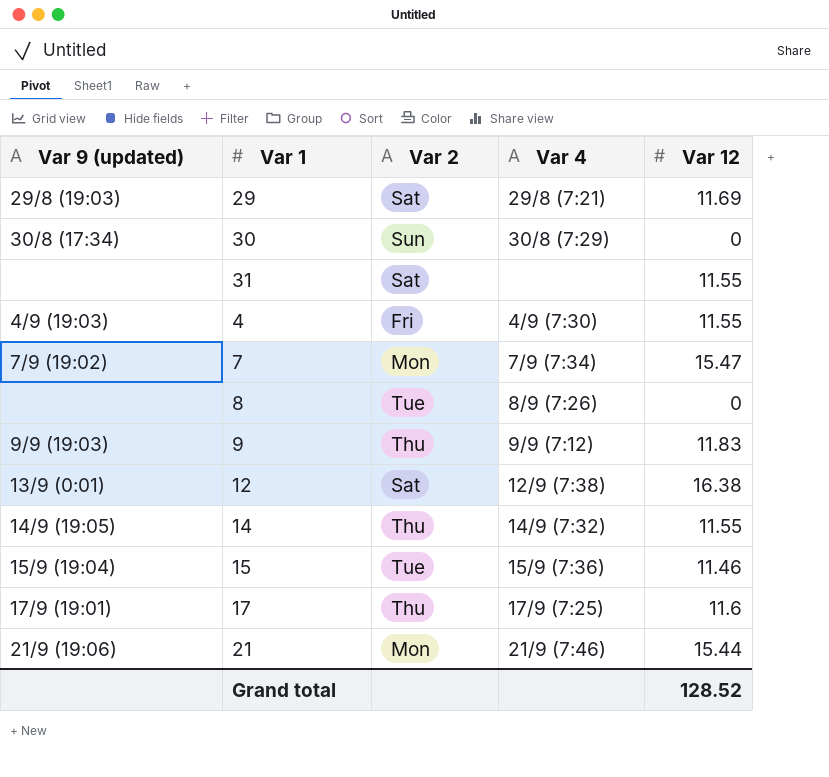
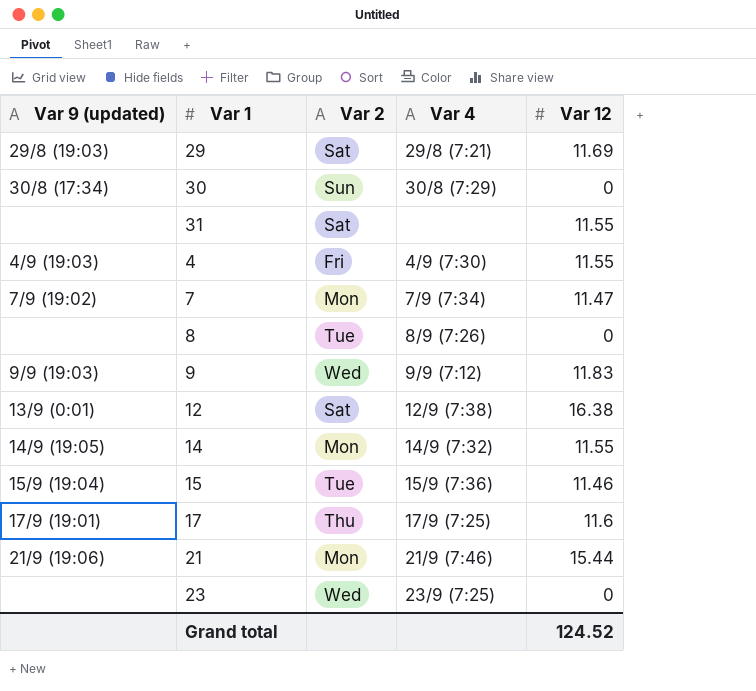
7 | Var 12: 15.47 -> 11.47
9 | Var 2: Thu -> Wed
14 | Var 2: Thu -> Mon
row 23: none -> none | Wed | 23/9 (7:25) | 0
Grand total | Var 12: 128.52 -> 124.52

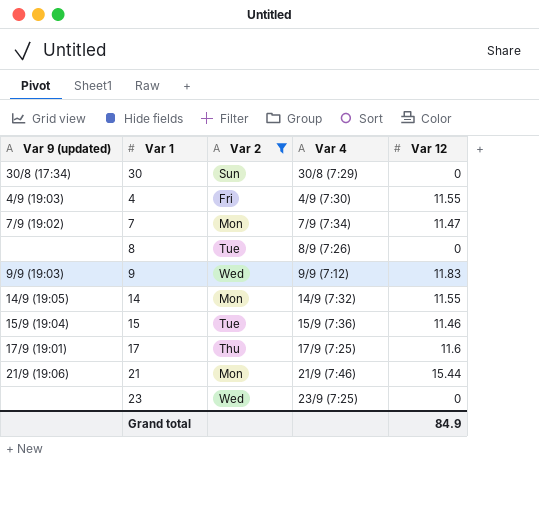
filter: none -> Var 2 != Sat
Grand total | Var 12: 124.52 -> 84.9

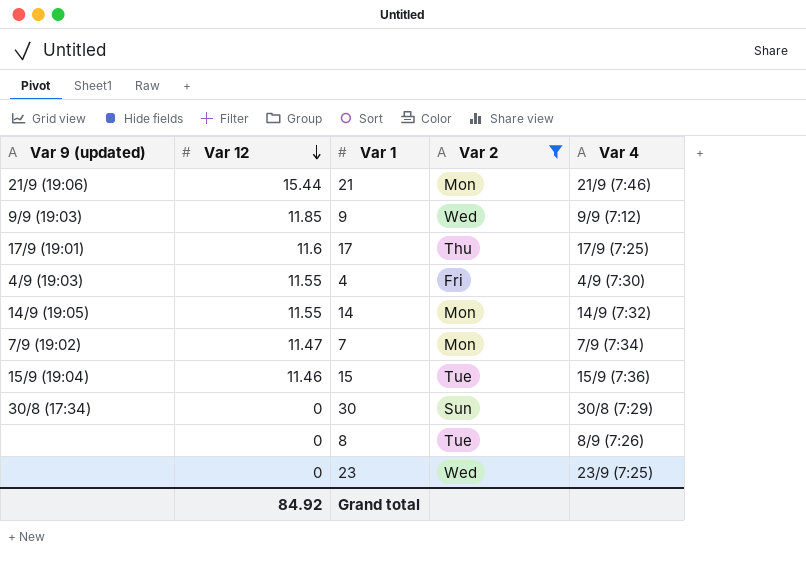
row order: none -> Var 12 descending
column Var 12 | position: 5 -> 2
9 | Var 12: 11.83 -> 11.85
Grand total | Var 12: 84.9 -> 84.92

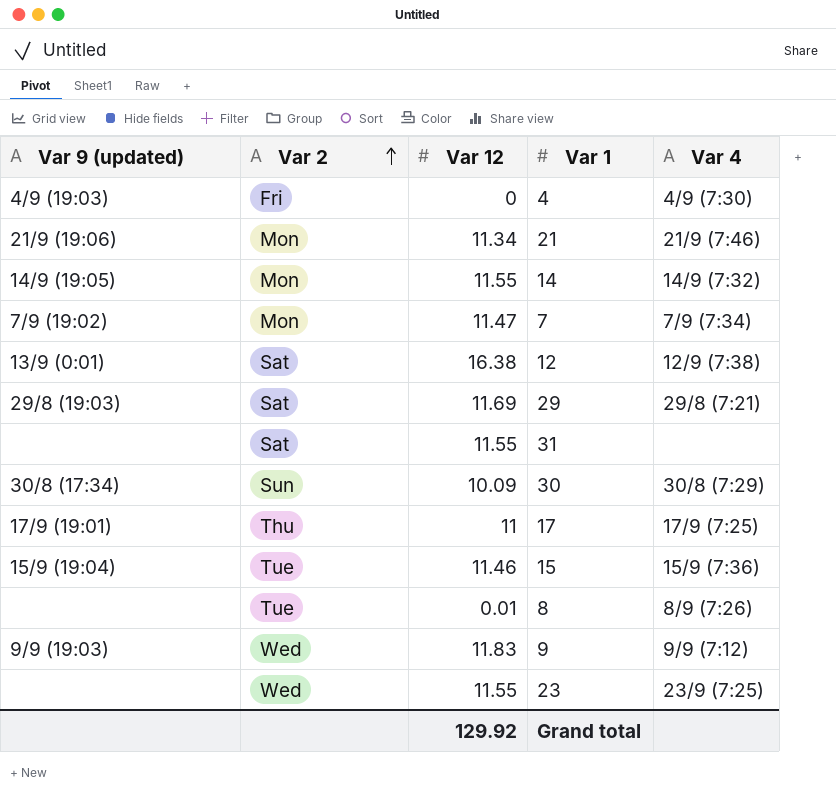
filter: Var 2 != Sat -> none
row order: Var 12 descending -> Var 2 ascending
column Var 2 | position: 4 -> 2
4 | Var 12: 11.55 -> 0
21 | Var 12: 15.44 -> 11.34
30 | Var 12: 0 -> 10.09
17 | Var 12: 11.6 -> 11
8 | Var 12: 0 -> 0.01
9 | Var 12: 11.85 -> 11.83
23 | Var 12: 0 -> 11.55
Grand total | Var 12: 84.92 -> 129.92

